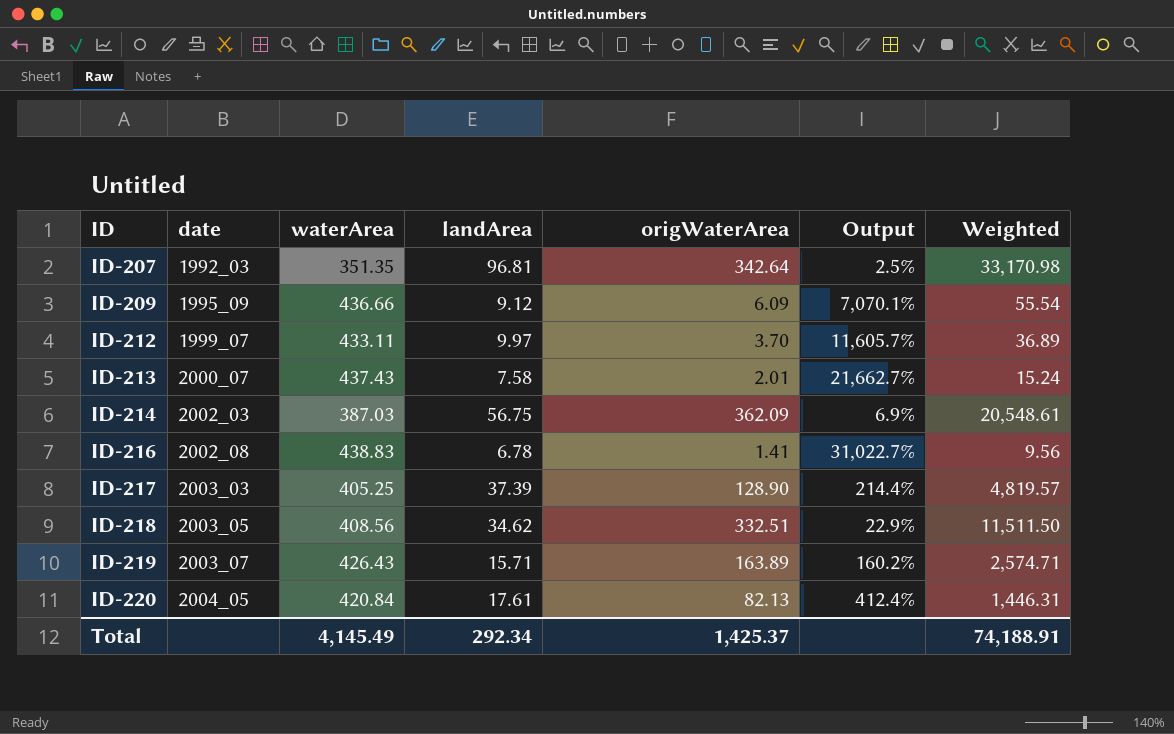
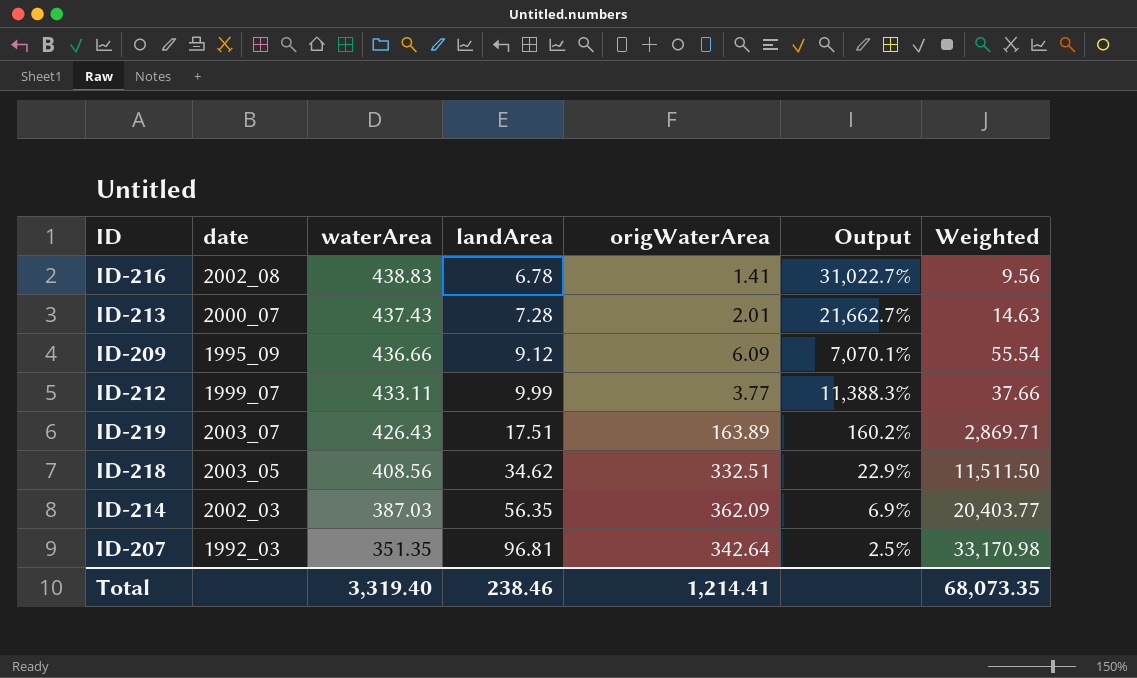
row order: ID ascending -> waterArea descending
row ID-217: 2003_03 | 405.25 | 37.39 | 128.90 | 214.4% | 4,819.57 -> none
row ID-220: 2004_05 | 420.84 | 17.61 | 82.13 | 412.4% | 1,446.31 -> none
ID-213 | landArea: 7.58 -> 7.28
ID-213 | Weighted: 15.24 -> 14.63
ID-212 | landArea: 9.97 -> 9.99
ID-212 | origWaterArea: 3.70 -> 3.77
ID-212 | Output: 11,605.7% -> 11,388.3%
ID-212 | Weighted: 36.89 -> 37.66
ID-219 | landArea: 15.71 -> 17.51
ID-219 | Weighted: 2,574.71 -> 2,869.71
ID-214 | landArea: 56.75 -> 56.35
ID-214 | Weighted: 20,548.61 -> 20,403.77
Total | waterArea: 4,145.49 -> 3,319.40
Total | landArea: 292.34 -> 238.46
Total | origWaterArea: 1,425.37 -> 1,214.41
Total | Weighted: 74,188.91 -> 68,073.35

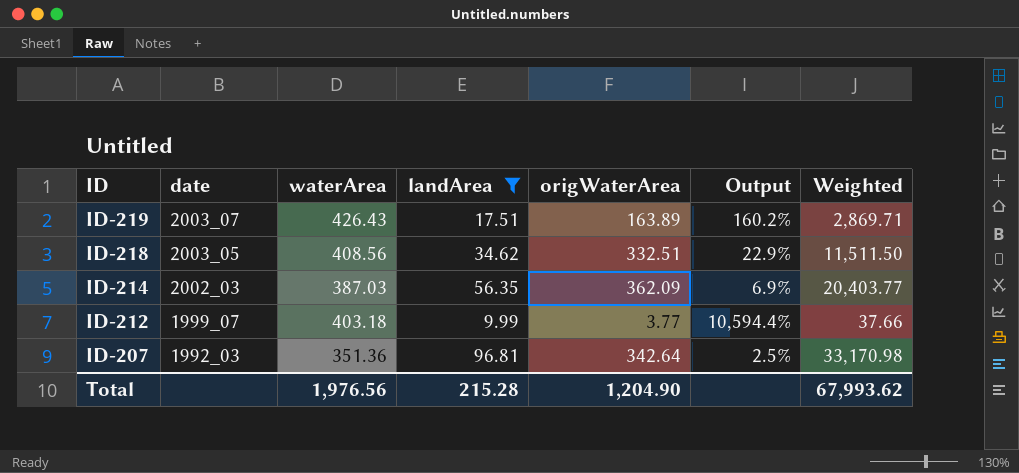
filter: none -> landArea >= 9.99
row order: waterArea descending -> ID descending
ID-212 | waterArea: 433.11 -> 403.18
ID-212 | Output: 11,388.3% -> 10,594.4%
ID-207 | waterArea: 351.35 -> 351.36
Total | waterArea: 3,319.40 -> 1,976.56
Total | landArea: 238.46 -> 215.28
Total | origWaterArea: 1,214.41 -> 1,204.90
Total | Weighted: 68,073.35 -> 67,993.62

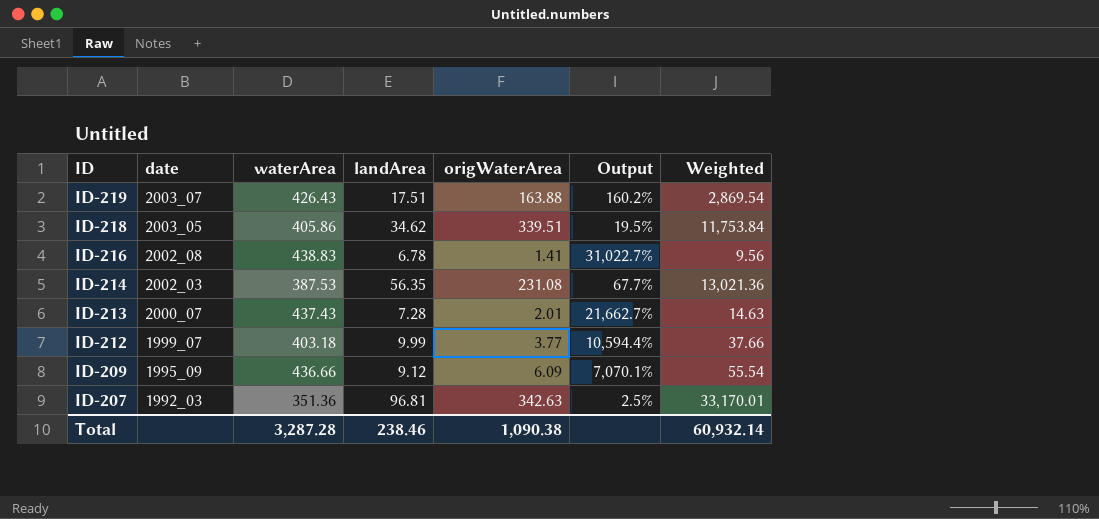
filter: landArea >= 9.99 -> none
ID-219 | origWaterArea: 163.89 -> 163.88
ID-219 | Weighted: 2,869.71 -> 2,869.54
ID-218 | waterArea: 408.56 -> 405.86
ID-218 | origWaterArea: 332.51 -> 339.51
ID-218 | Output: 22.9% -> 19.5%
ID-218 | Weighted: 11,511.50 -> 11,753.84
ID-214 | waterArea: 387.03 -> 387.53
ID-214 | origWaterArea: 362.09 -> 231.08
ID-214 | Output: 6.9% -> 67.7%
ID-214 | Weighted: 20,403.77 -> 13,021.36
ID-207 | origWaterArea: 342.64 -> 342.63
ID-207 | Weighted: 33,170.98 -> 33,170.01
Total | waterArea: 1,976.56 -> 3,287.28
Total | landArea: 215.28 -> 238.46
Total | origWaterArea: 1,204.90 -> 1,090.38
Total | Weighted: 67,993.62 -> 60,932.14

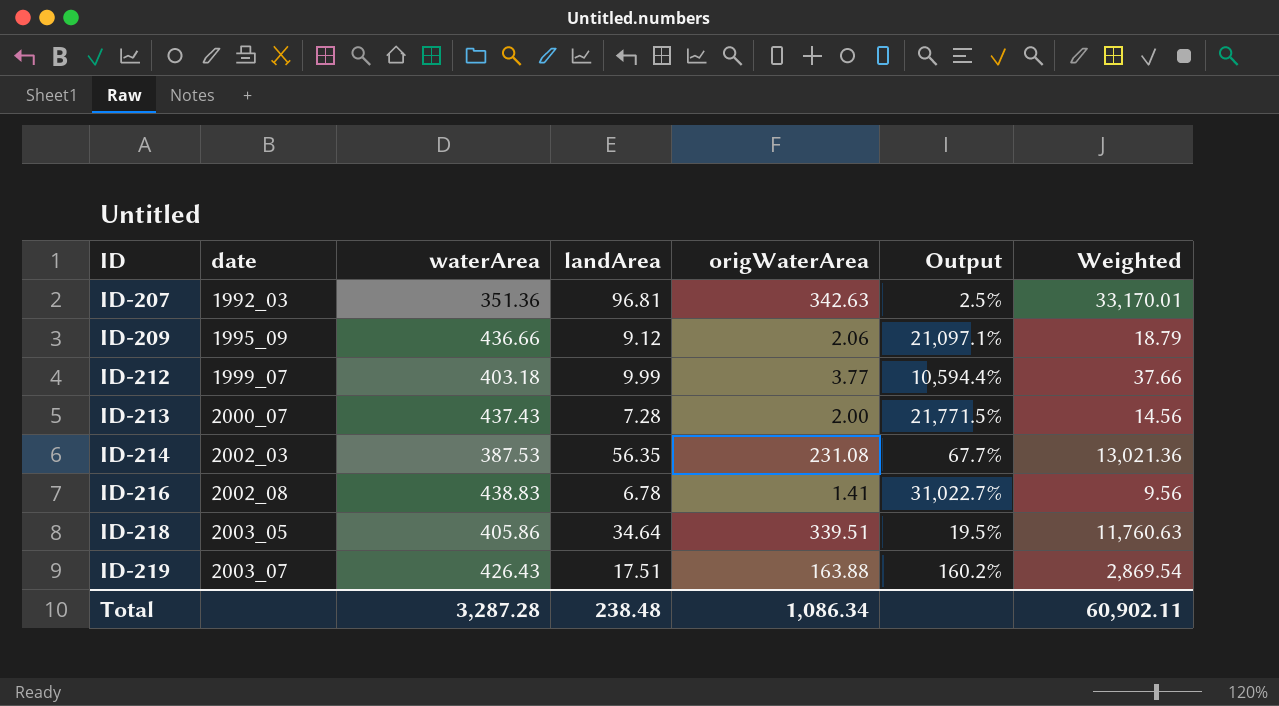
row order: ID descending -> ID ascending
ID-209 | origWaterArea: 6.09 -> 2.06
ID-209 | Output: 7,070.1% -> 21,097.1%
ID-209 | Weighted: 55.54 -> 18.79
ID-213 | origWaterArea: 2.01 -> 2.00
ID-213 | Output: 21,662.7% -> 21,771.5%
ID-213 | Weighted: 14.63 -> 14.56
ID-218 | landArea: 34.62 -> 34.64
ID-218 | Weighted: 11,753.84 -> 11,760.63
Total | landArea: 238.46 -> 238.48
Total | origWaterArea: 1,090.38 -> 1,086.34
Total | Weighted: 60,932.14 -> 60,902.11

